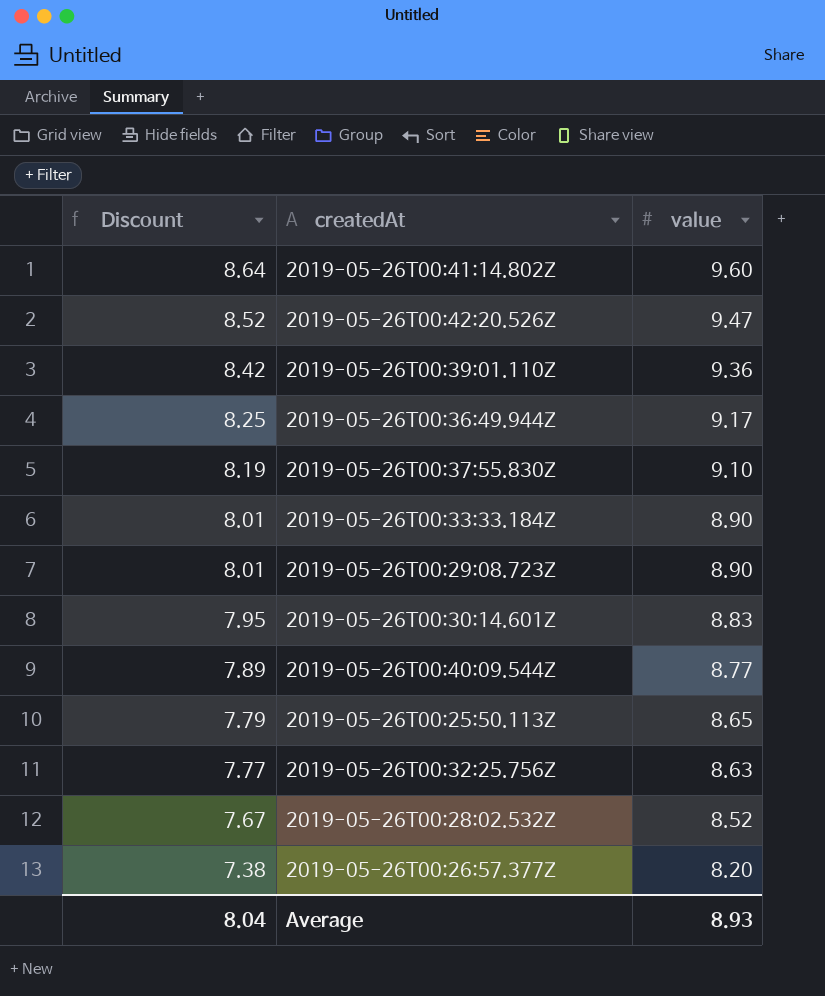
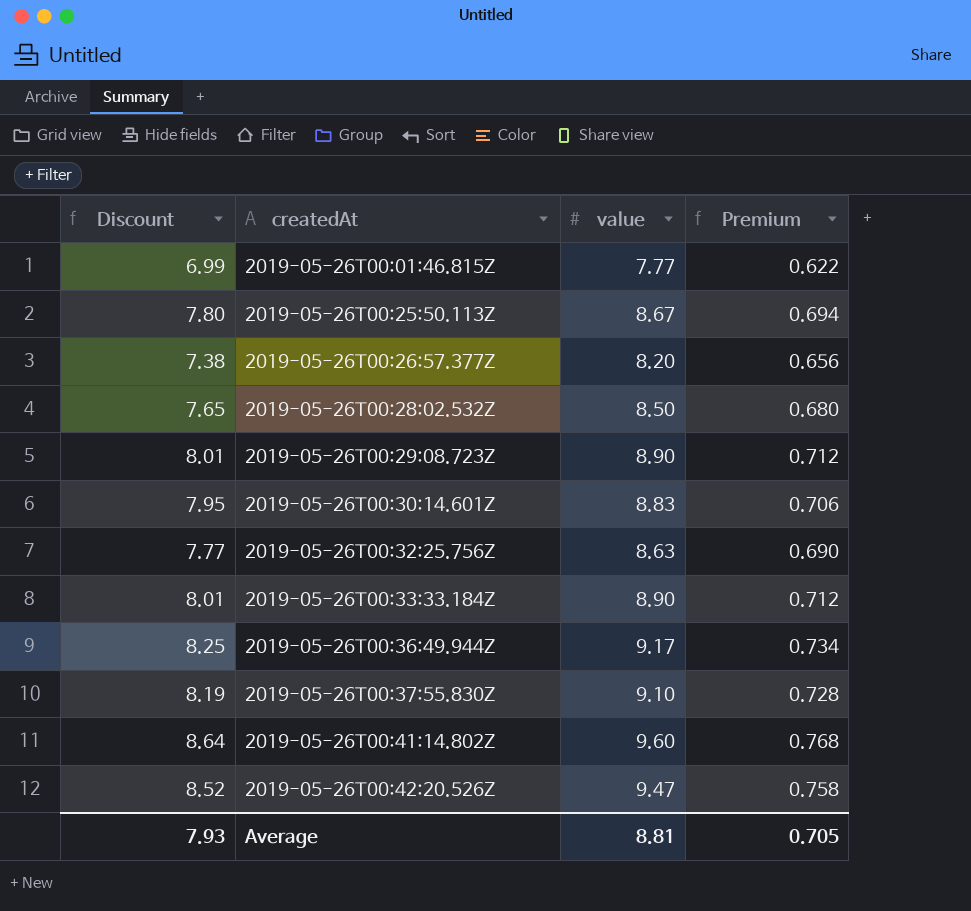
row order: Discount descending -> createdAt ascending
column Premium | formula: none -> [value] * 0.08
row 2019-05-26T00:39:01.110Z: 8.42 | 9.36 -> none
row 2019-05-26T00:40:09.544Z: 7.89 | 8.77 -> none
row 2019-05-26T00:01:46.815Z: none -> 6.99 | 7.77 | 0.622
2019-05-26T00:25:50.113Z | Discount: 7.79 -> 7.80
2019-05-26T00:25:50.113Z | value: 8.65 -> 8.67
2019-05-26T00:28:02.532Z | Discount: 7.67 -> 7.65
2019-05-26T00:28:02.532Z | value: 8.52 -> 8.50
Average | Discount: 8.04 -> 7.93
Average | value: 8.93 -> 8.81

